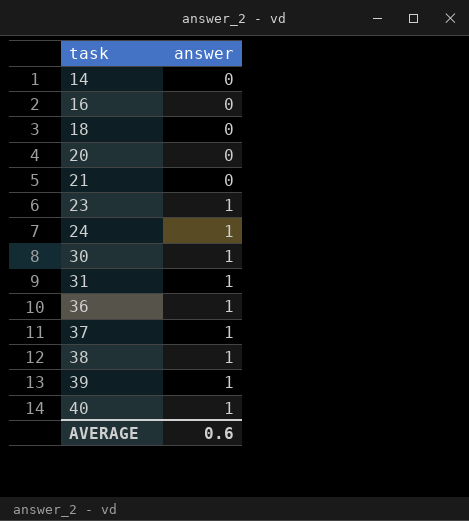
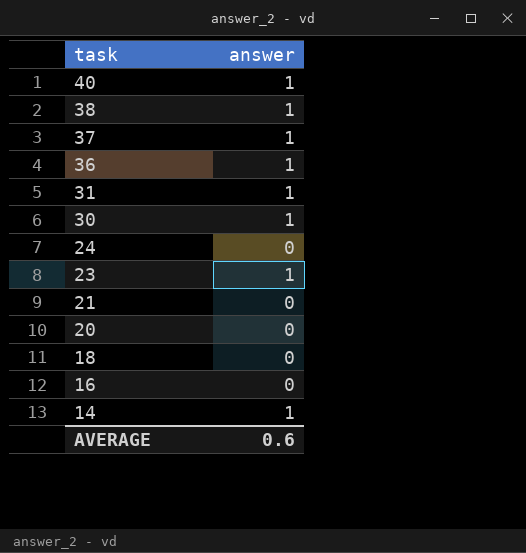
row order: task ascending -> task descending
row 39: 1 -> none
24 | answer: 1 -> 0
14 | answer: 0 -> 1

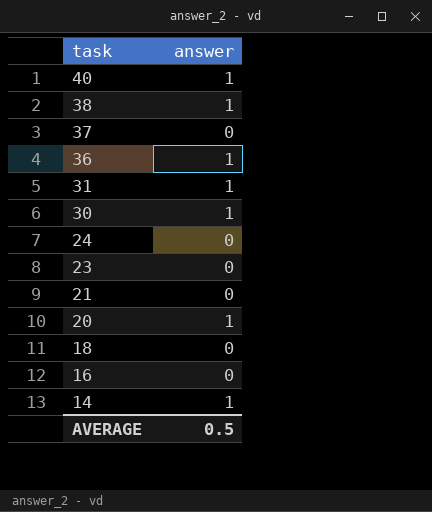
37 | answer: 1 -> 0
23 | answer: 1 -> 0
20 | answer: 0 -> 1
AVERAGE | answer: 0.6 -> 0.5

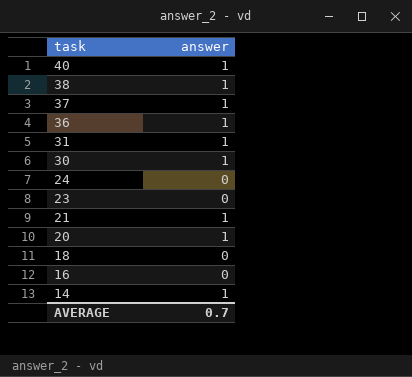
37 | answer: 0 -> 1
21 | answer: 0 -> 1
AVERAGE | answer: 0.5 -> 0.7

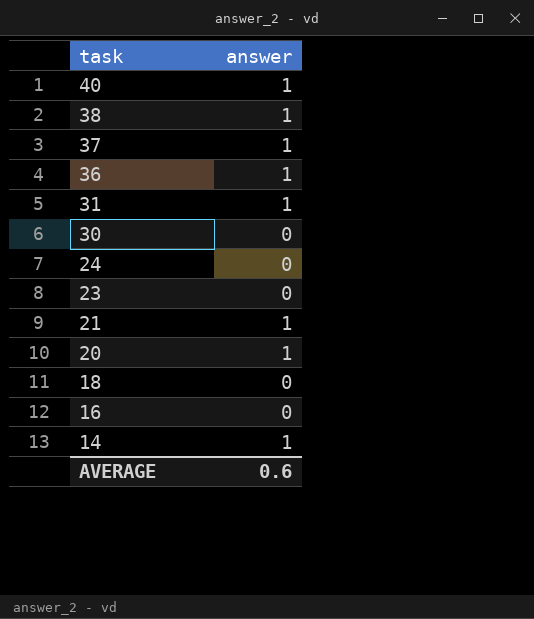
30 | answer: 1 -> 0
AVERAGE | answer: 0.7 -> 0.6

